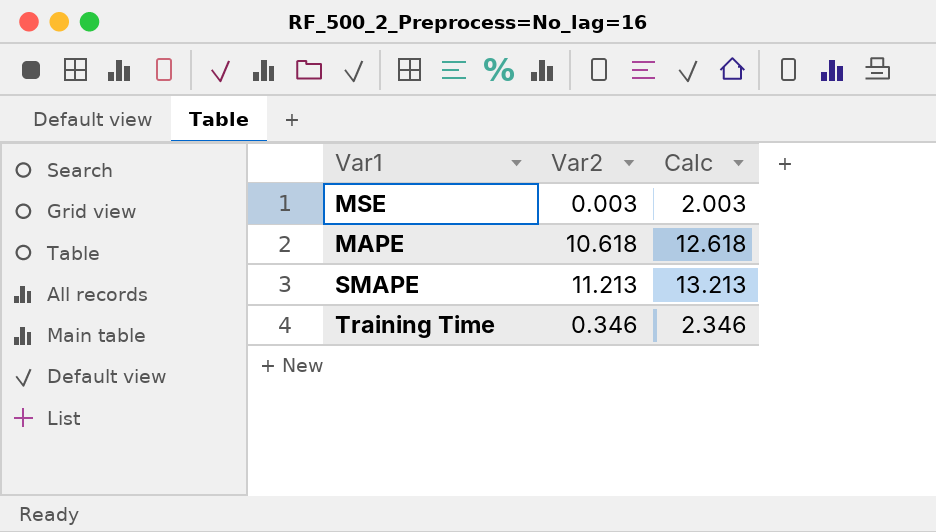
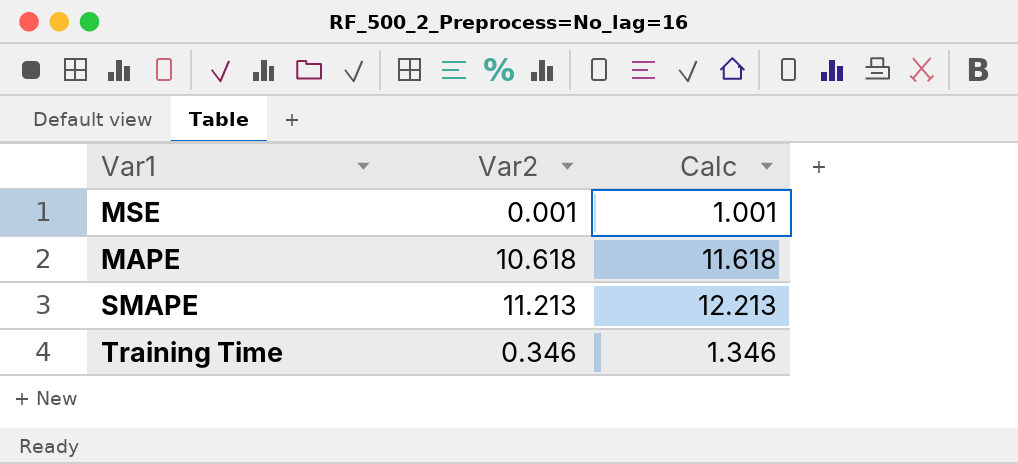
column Calc | formula: [Var2] + 2 -> [Var2] + 1
MSE | Var2: 0.003 -> 0.001

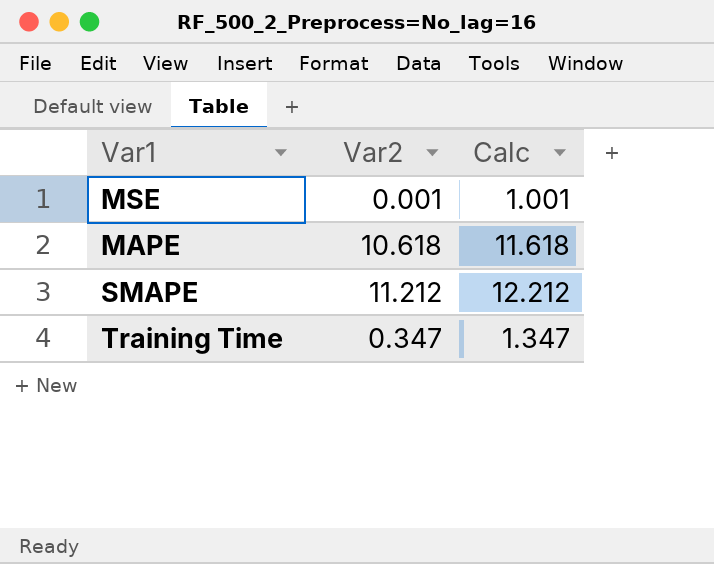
SMAPE | Var2: 11.213 -> 11.212
SMAPE | Calc: 12.213 -> 12.212
Training Time | Var2: 0.346 -> 0.347
Training Time | Calc: 1.346 -> 1.347

